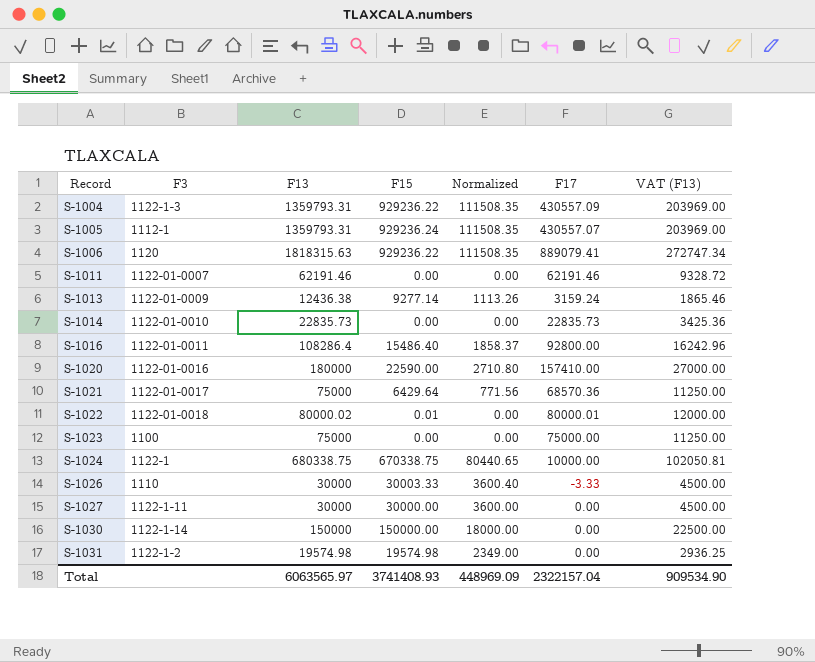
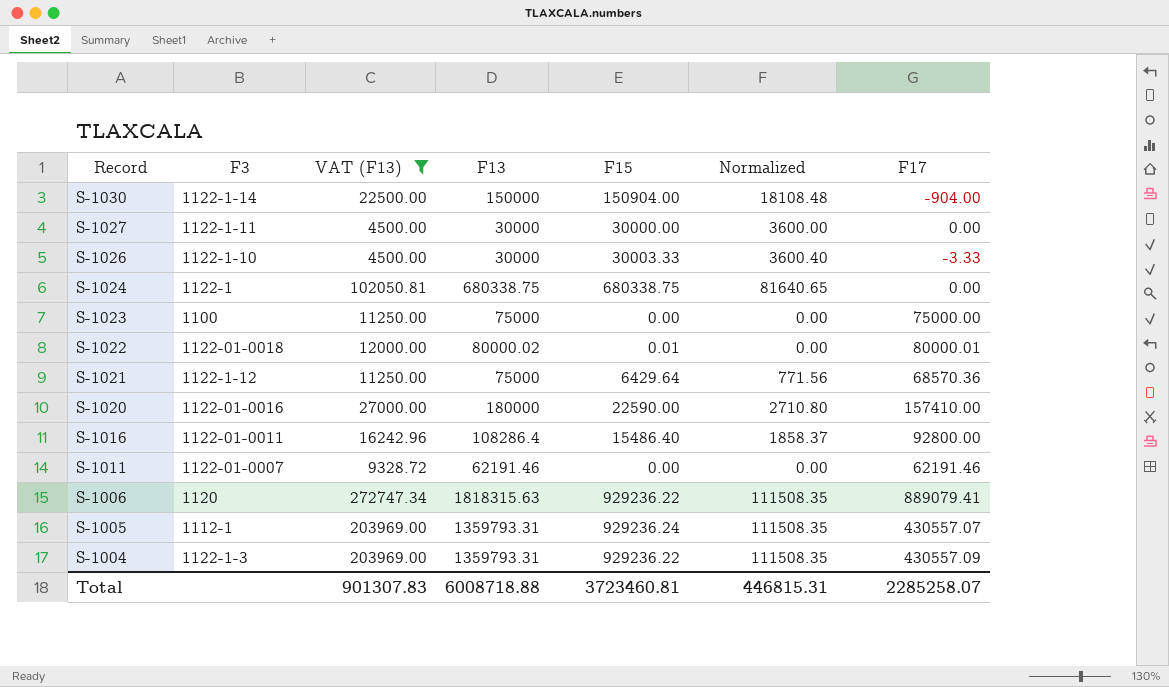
filter: none -> VAT (F13) >= 4500.00
row order: Record ascending -> Record descending
column VAT (F13) | position: 7 -> 3
S-1030 | F15: 150000.00 -> 150904.00
S-1030 | Normalized: 18000.00 -> 18108.48
S-1030 | F17: 0.00 -> -904.00
S-1026 | F3: 1110 -> 1122-1-10
S-1024 | F15: 670338.75 -> 680338.75
S-1024 | Normalized: 80440.65 -> 81640.65
S-1024 | F17: 10000.00 -> 0.00
S-1021 | F3: 1122-01-0017 -> 1122-1-12
Total | VAT (F13): 909534.90 -> 901307.83
Total | F13: 6063565.97 -> 6008718.88
Total | F15: 3741408.93 -> 3723460.81
Total | Normalized: 448969.09 -> 446815.31
Total | F17: 2322157.04 -> 2285258.07

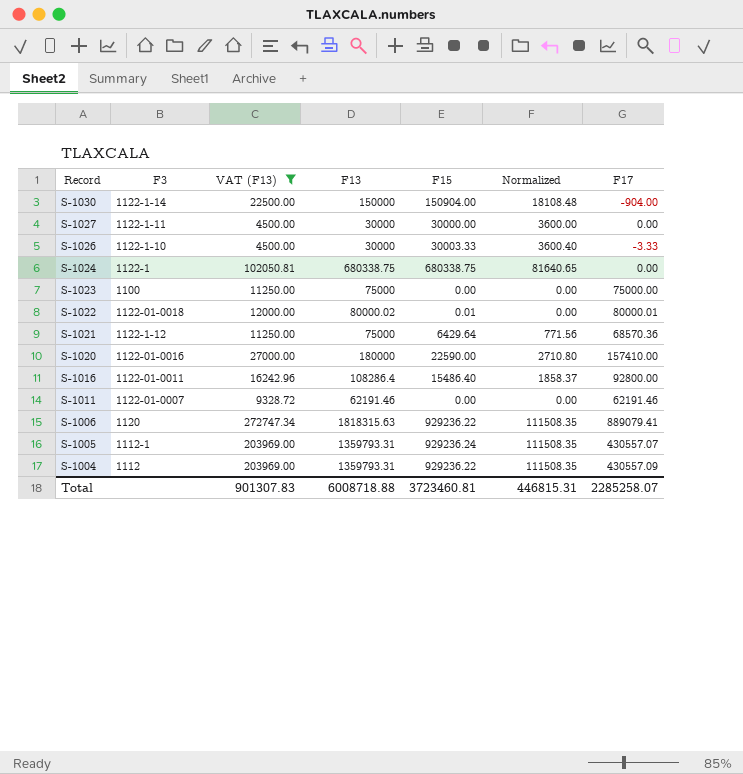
S-1004 | F3: 1122-1-3 -> 1112

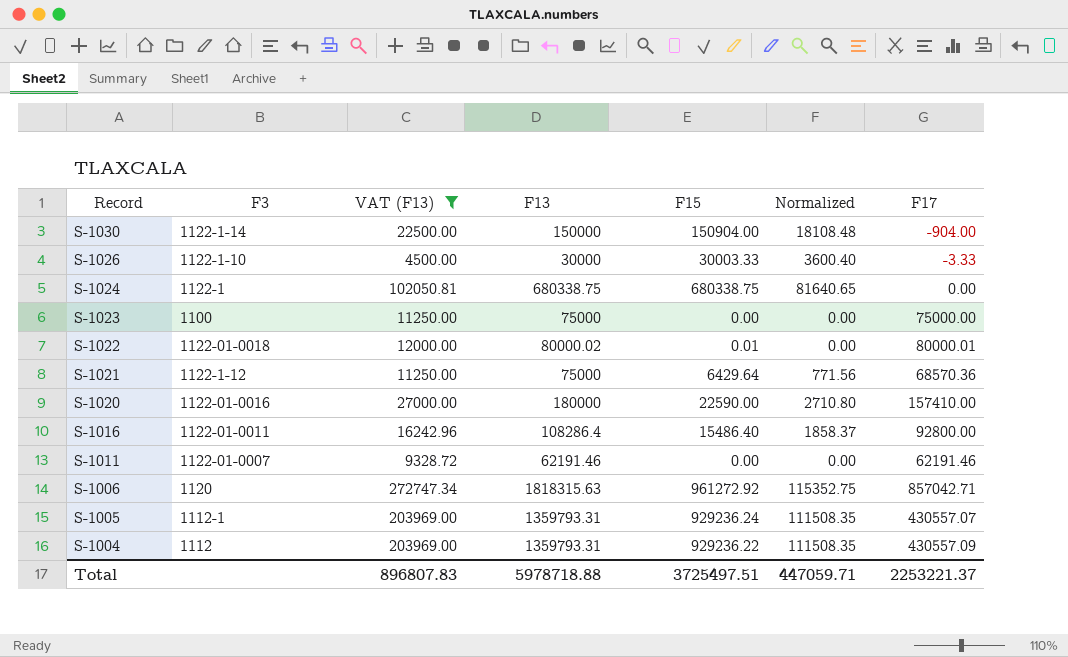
row S-1027: 1122-1-11 | 4500.00 | 30000 | 30000.00 | 3600.00 | 0.00 -> none
S-1006 | F15: 929236.22 -> 961272.92
S-1006 | Normalized: 111508.35 -> 115352.75
S-1006 | F17: 889079.41 -> 857042.71
Total | VAT (F13): 901307.83 -> 896807.83
Total | F13: 6008718.88 -> 5978718.88
Total | F15: 3723460.81 -> 3725497.51
Total | Normalized: 446815.31 -> 447059.71
Total | F17: 2285258.07 -> 2253221.37

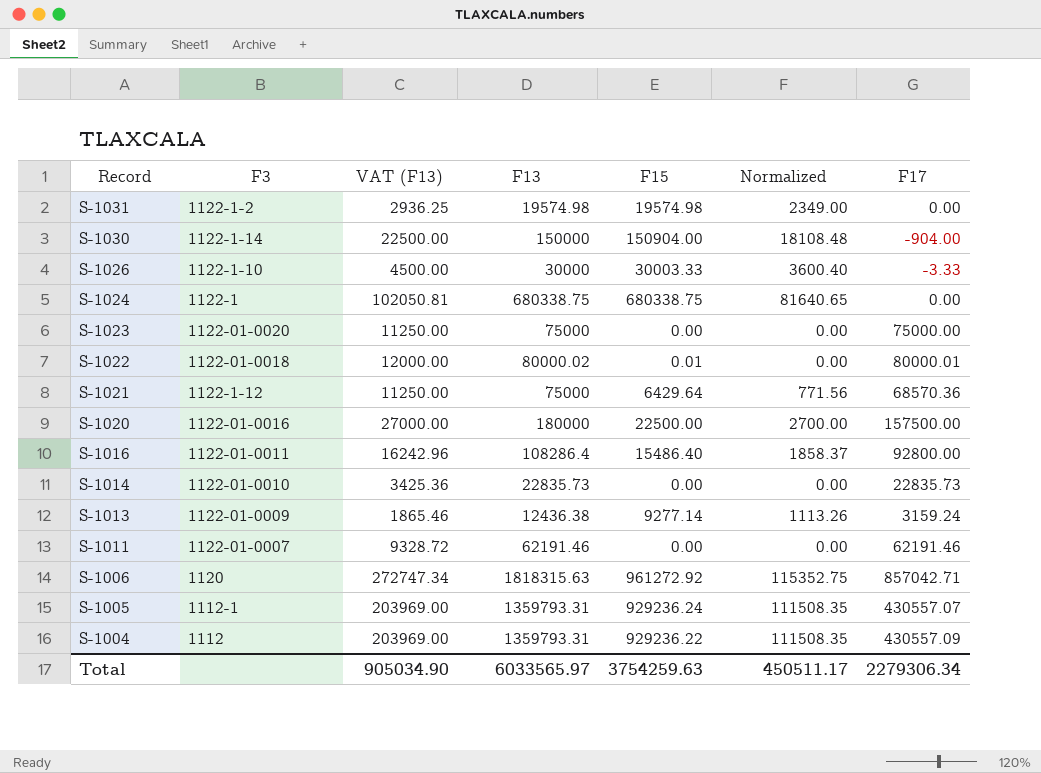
filter: VAT (F13) >= 4500.00 -> none
S-1023 | F3: 1100 -> 1122-01-0020
S-1020 | F15: 22590.00 -> 22500.00
S-1020 | Normalized: 2710.80 -> 2700.00
S-1020 | F17: 157410.00 -> 157500.00
Total | VAT (F13): 896807.83 -> 905034.90
Total | F13: 5978718.88 -> 6033565.97
Total | F15: 3725497.51 -> 3754259.63
Total | Normalized: 447059.71 -> 450511.17
Total | F17: 2253221.37 -> 2279306.34

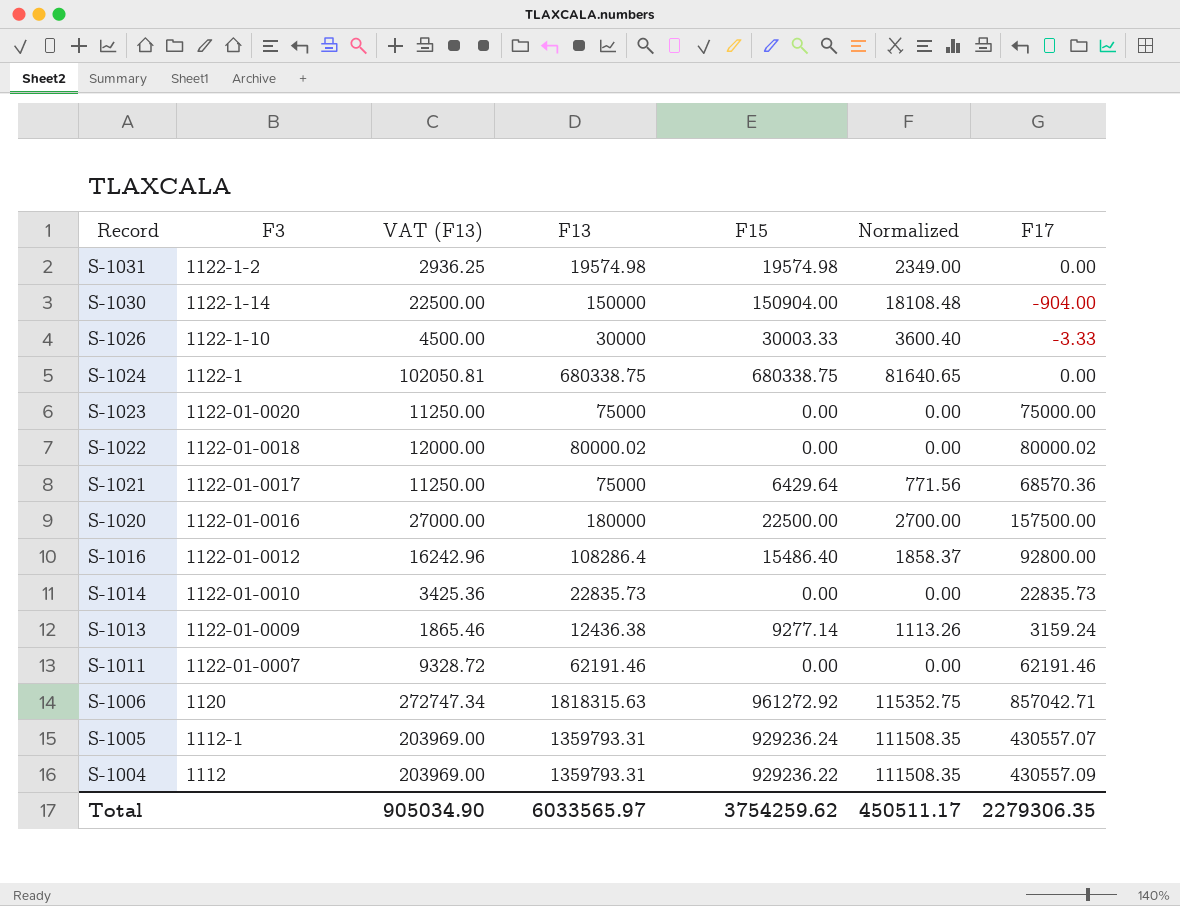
S-1022 | F15: 0.01 -> 0.00
S-1022 | F17: 80000.01 -> 80000.02
S-1021 | F3: 1122-1-12 -> 1122-01-0017
S-1016 | F3: 1122-01-0011 -> 1122-01-0012
Total | F15: 3754259.63 -> 3754259.62
Total | F17: 2279306.34 -> 2279306.35

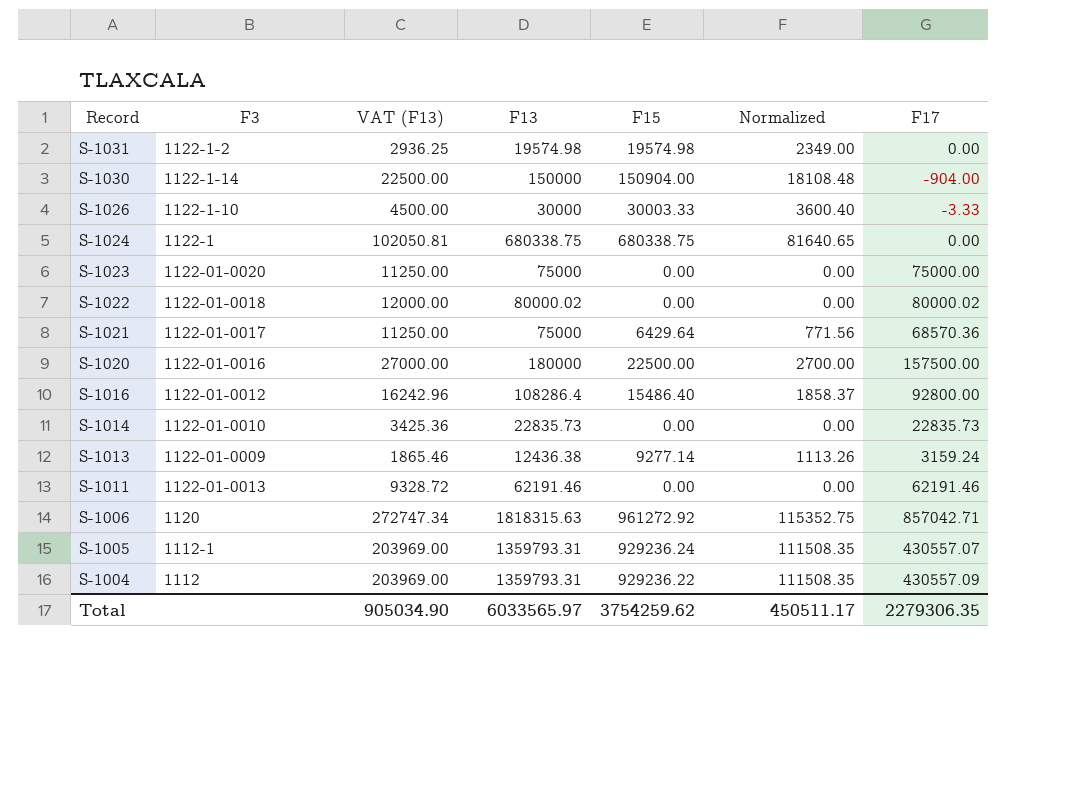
S-1011 | F3: 1122-01-0007 -> 1122-01-0013

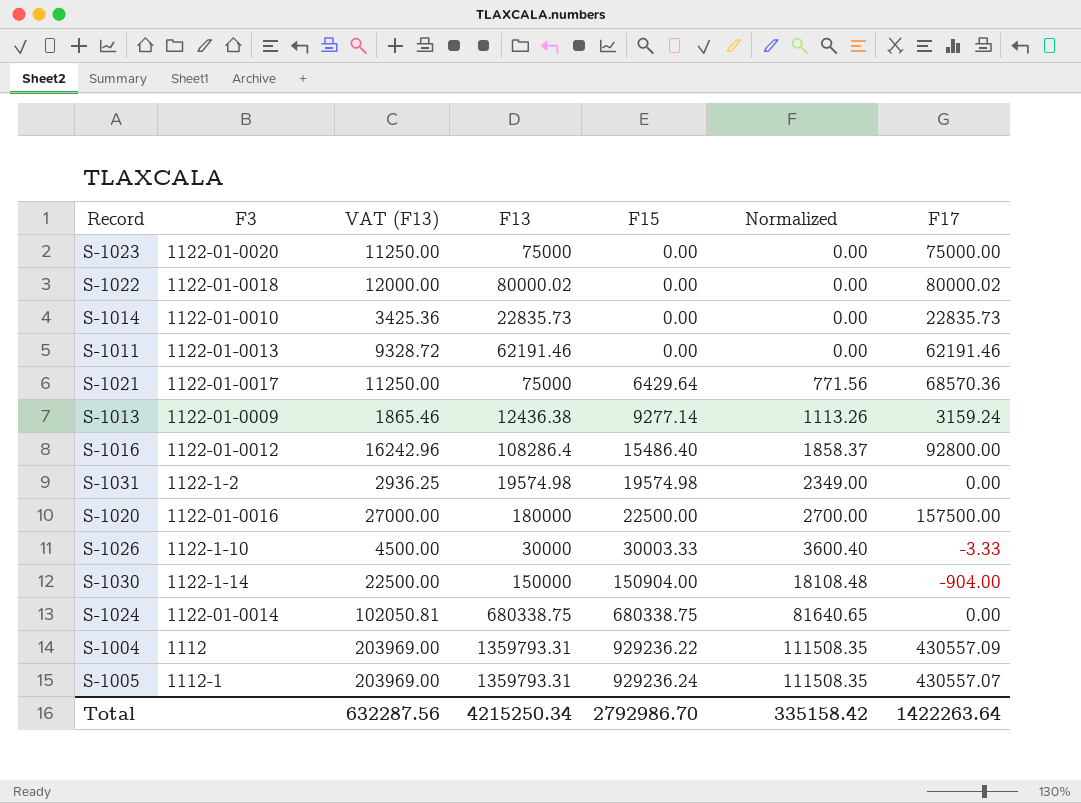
row order: Record descending -> F15 ascending
row S-1006: 1120 | 272747.34 | 1818315.63 | 961272.92 | 115352.75 | 857042.71 -> none
S-1024 | F3: 1122-1 -> 1122-01-0014
Total | VAT (F13): 905034.90 -> 632287.56
Total | F13: 6033565.97 -> 4215250.34
Total | F15: 3754259.62 -> 2792986.70
Total | Normalized: 450511.17 -> 335158.42
Total | F17: 2279306.35 -> 1422263.64

